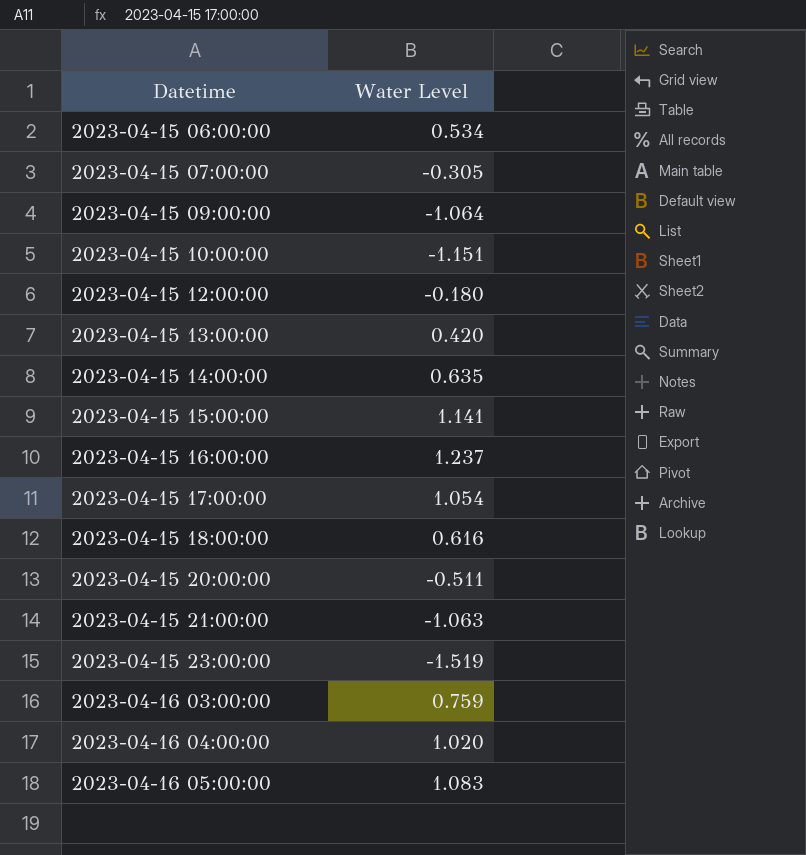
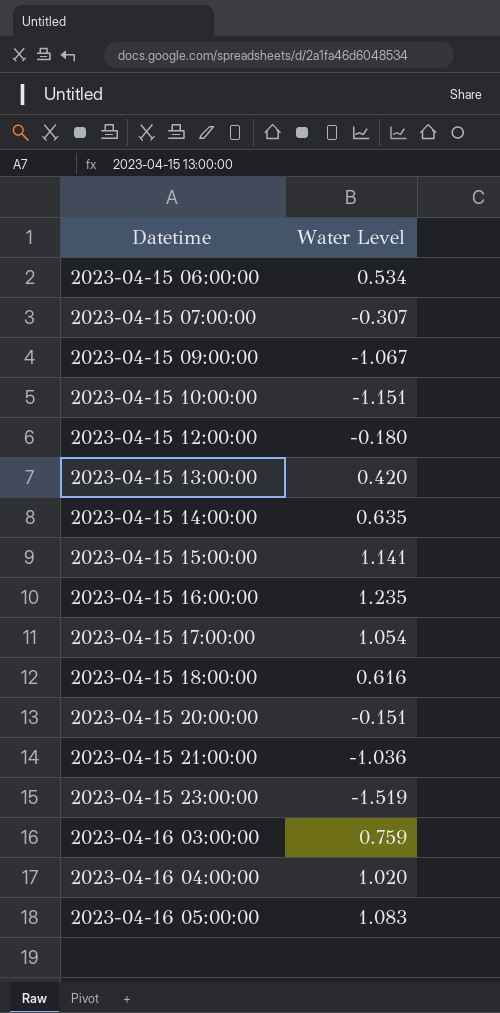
2023-04-15 07:00:00 | Water Level: -0.305 -> -0.307
2023-04-15 09:00:00 | Water Level: -1.064 -> -1.067
2023-04-15 16:00:00 | Water Level: 1.237 -> 1.235
2023-04-15 20:00:00 | Water Level: -0.511 -> -0.151
2023-04-15 21:00:00 | Water Level: -1.063 -> -1.036

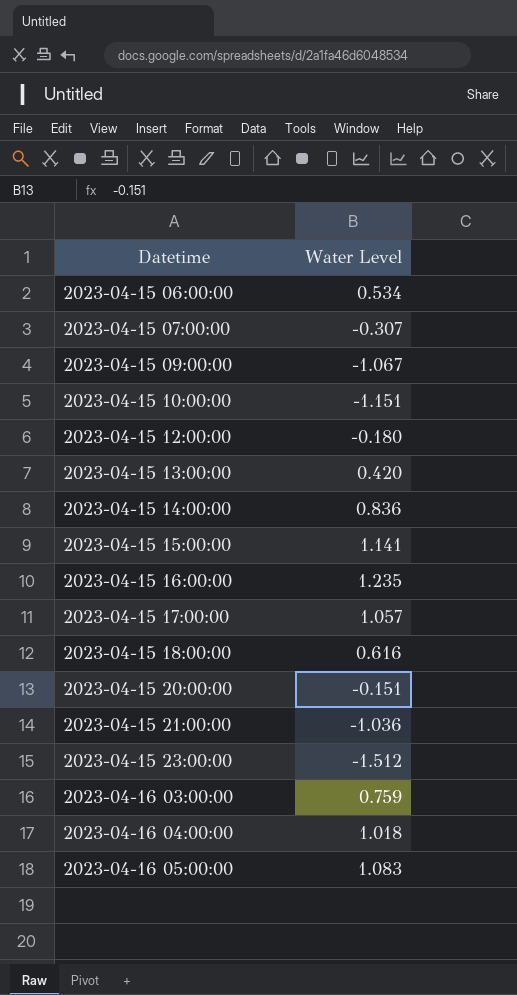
2023-04-15 14:00:00 | Water Level: 0.635 -> 0.836
2023-04-15 17:00:00 | Water Level: 1.054 -> 1.057
2023-04-15 23:00:00 | Water Level: -1.519 -> -1.512
2023-04-16 04:00:00 | Water Level: 1.020 -> 1.018

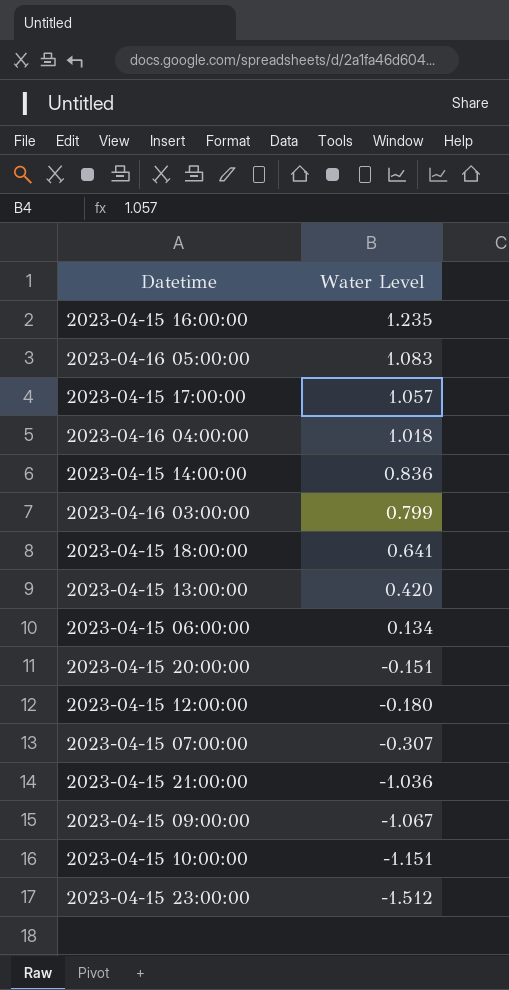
row order: Datetime ascending -> Water Level descending
row 2023-04-15 15:00:00: 1.141 -> none
2023-04-16 03:00:00 | Water Level: 0.759 -> 0.799
2023-04-15 18:00:00 | Water Level: 0.616 -> 0.641
2023-04-15 06:00:00 | Water Level: 0.534 -> 0.134

